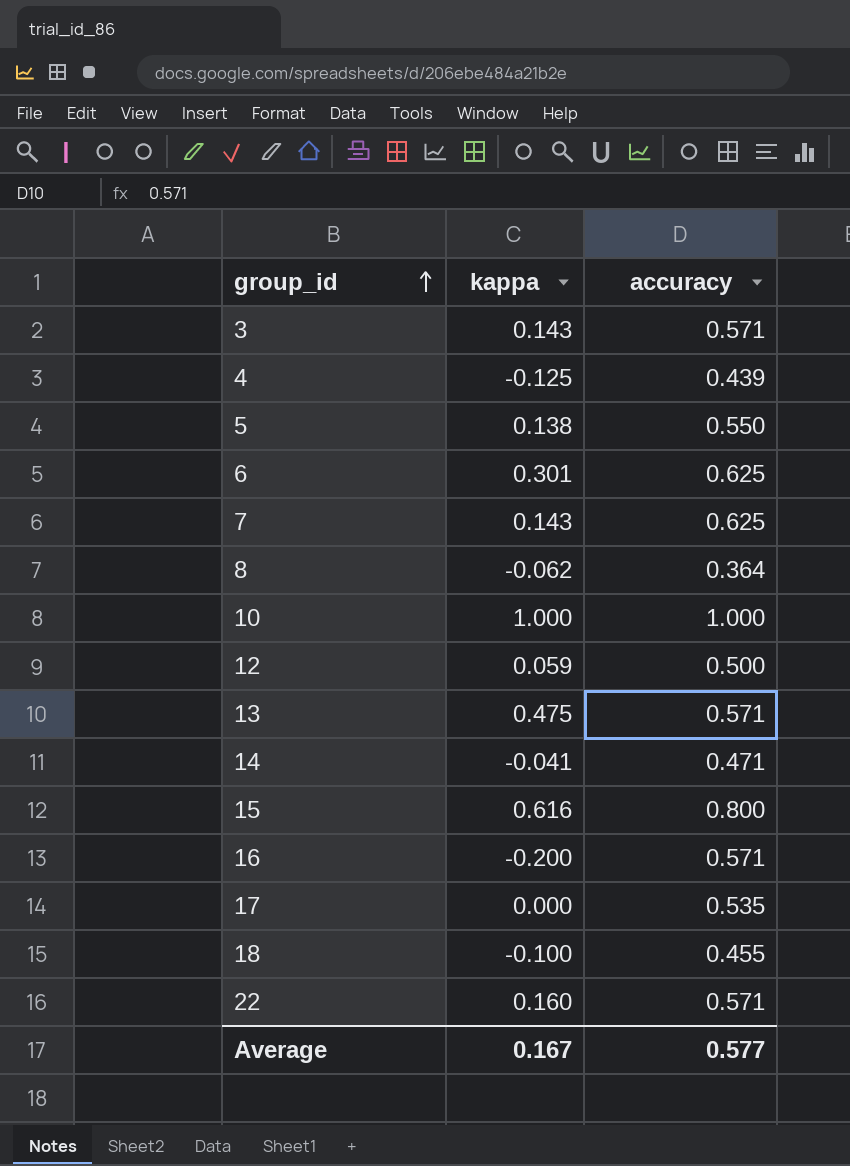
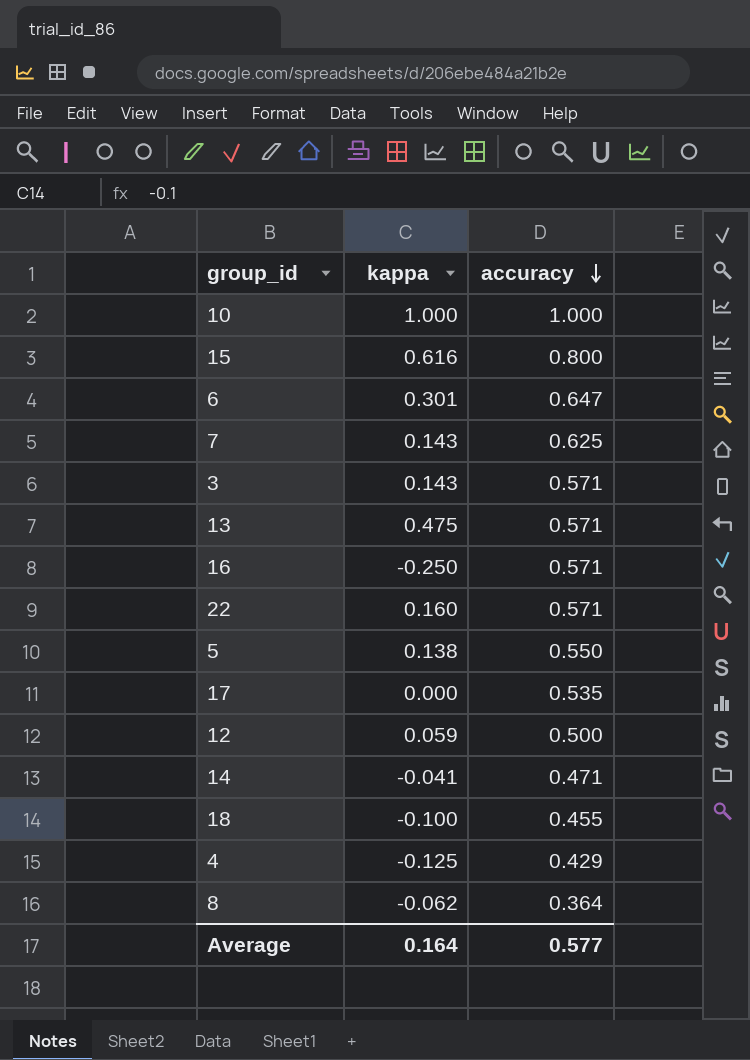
row order: group_id ascending -> accuracy descending
6 | accuracy: 0.625 -> 0.647
16 | kappa: -0.200 -> -0.250
4 | accuracy: 0.439 -> 0.429
Average | kappa: 0.167 -> 0.164

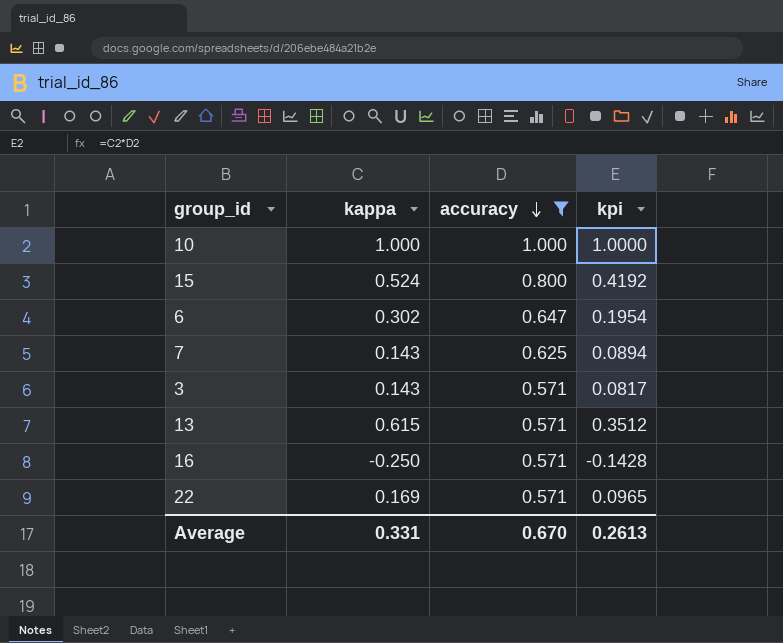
filter: none -> accuracy >= 0.571
column kpi | formula: none -> [kappa] * [accuracy]
15 | kappa: 0.616 -> 0.524
6 | kappa: 0.301 -> 0.302
13 | kappa: 0.475 -> 0.615
22 | kappa: 0.160 -> 0.169
Average | kappa: 0.164 -> 0.331
Average | accuracy: 0.577 -> 0.670

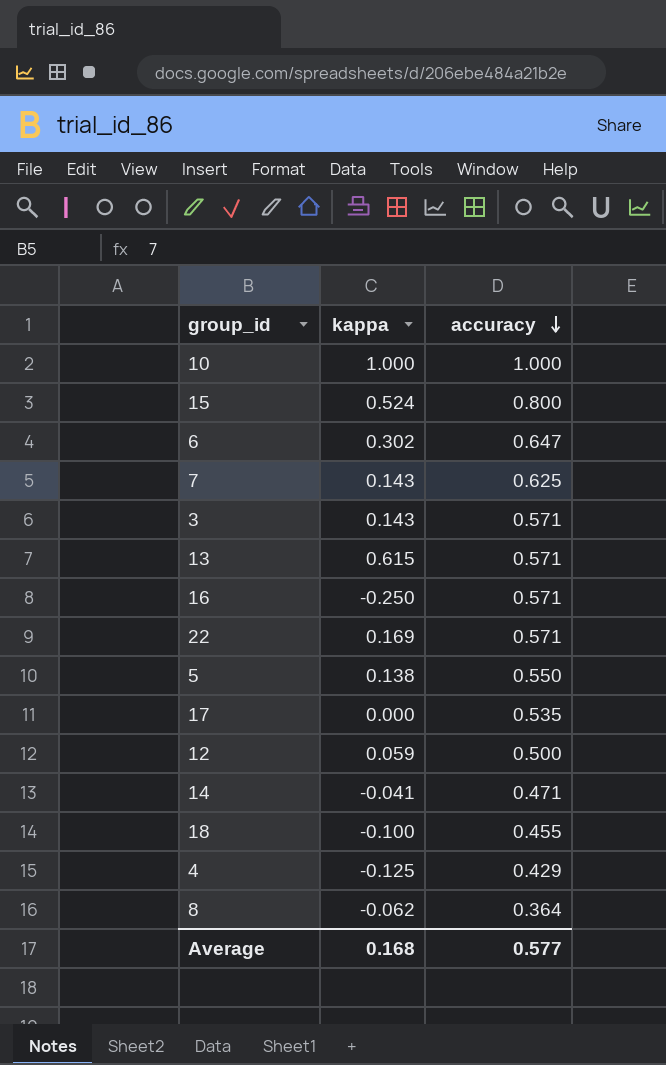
filter: accuracy >= 0.571 -> none
column kpi | formula: [kappa] * [accuracy] -> none
Average | kappa: 0.331 -> 0.168
Average | accuracy: 0.670 -> 0.577

